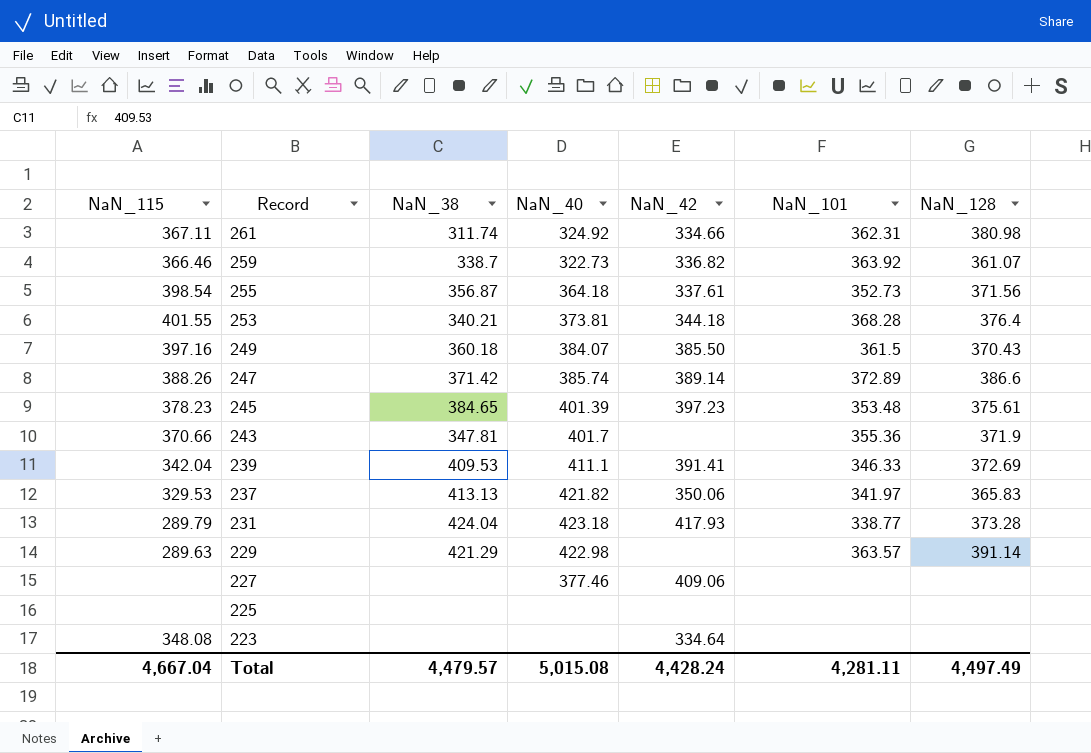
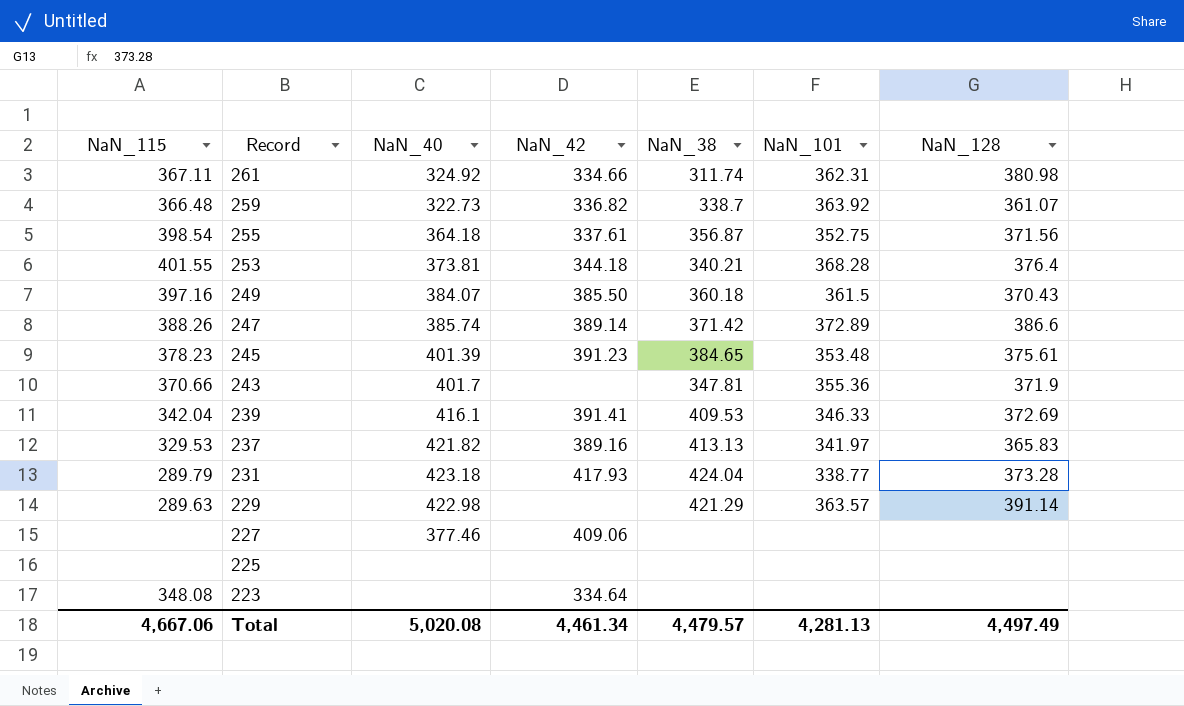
column NaN_38 | position: 3 -> 5
259 | NaN_115: 366.46 -> 366.48
255 | NaN_101: 352.73 -> 352.75
245 | NaN_42: 397.23 -> 391.23
239 | NaN_40: 411.1 -> 416.1
237 | NaN_42: 350.06 -> 389.16
Total | NaN_115: 4,667.04 -> 4,667.06
Total | NaN_40: 5,015.08 -> 5,020.08
Total | NaN_42: 4,428.24 -> 4,461.34
Total | NaN_101: 4,281.11 -> 4,281.13

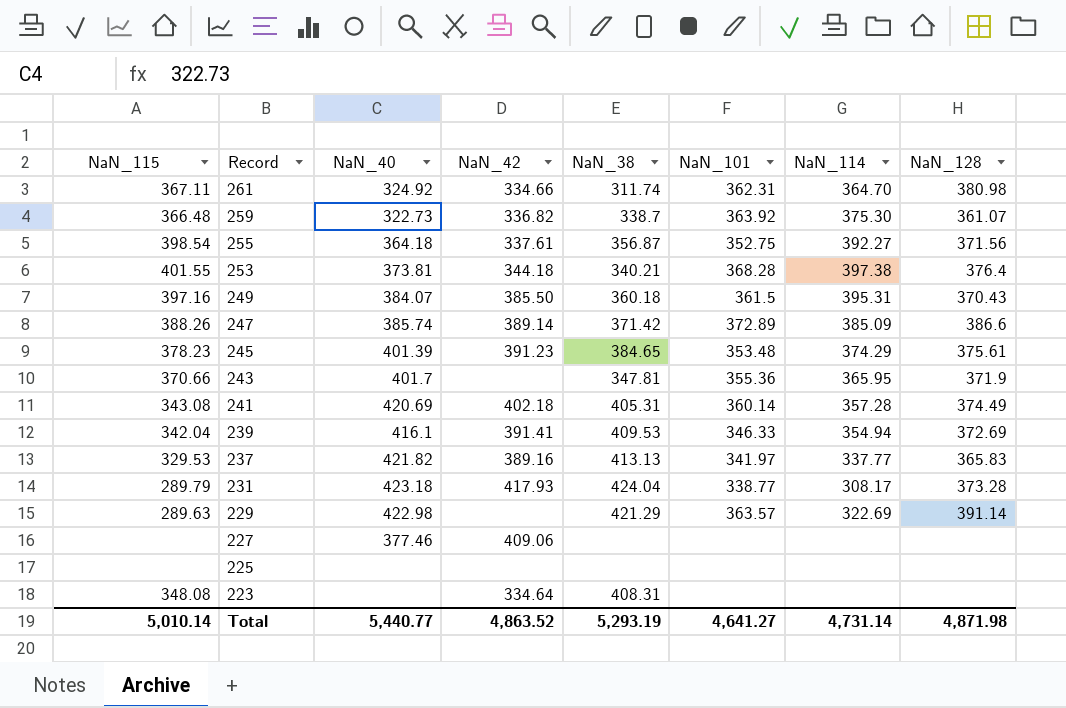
column NaN_114 | position: none -> 7
row 241: none -> 343.08 | 420.69 | 402.18 | 405.31 | 360.14 | 357.28 | 374.49
223 | NaN_38: none -> 408.31
Total | NaN_115: 4,667.06 -> 5,010.14
Total | NaN_40: 5,020.08 -> 5,440.77
Total | NaN_42: 4,461.34 -> 4,863.52
Total | NaN_38: 4,479.57 -> 5,293.19
Total | NaN_101: 4,281.13 -> 4,641.27
Total | NaN_128: 4,497.49 -> 4,871.98

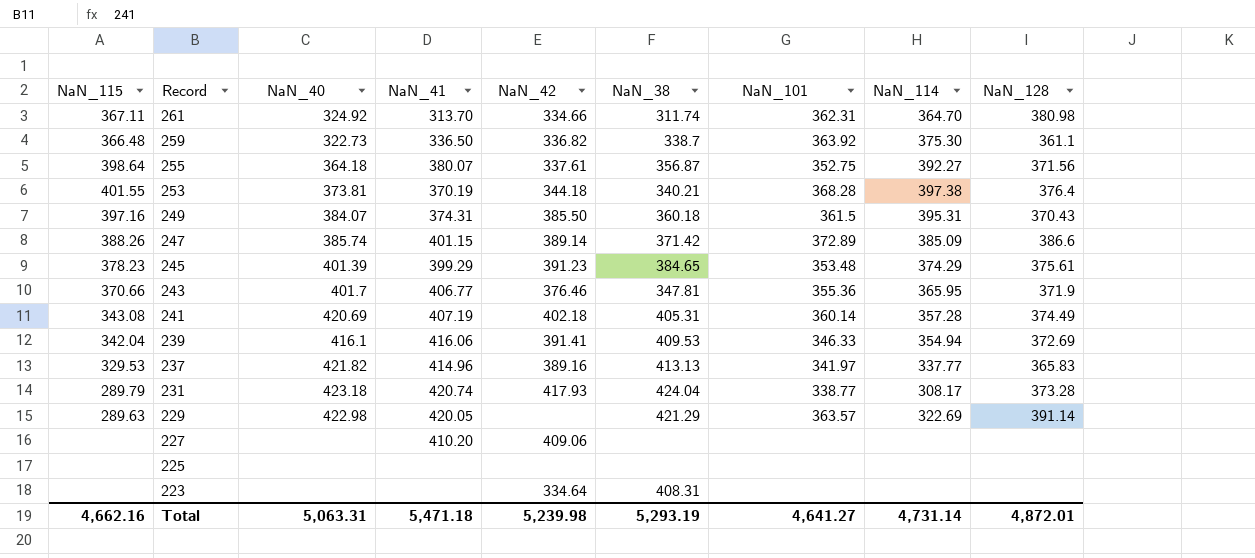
column NaN_41 | position: none -> 4
259 | NaN_128: 361.07 -> 361.1
255 | NaN_115: 398.54 -> 398.64
243 | NaN_42: none -> 376.46
227 | NaN_40: 377.46 -> none
223 | NaN_115: 348.08 -> none
Total | NaN_115: 5,010.14 -> 4,662.16
Total | NaN_40: 5,440.77 -> 5,063.31
Total | NaN_42: 4,863.52 -> 5,239.98
Total | NaN_128: 4,871.98 -> 4,872.01

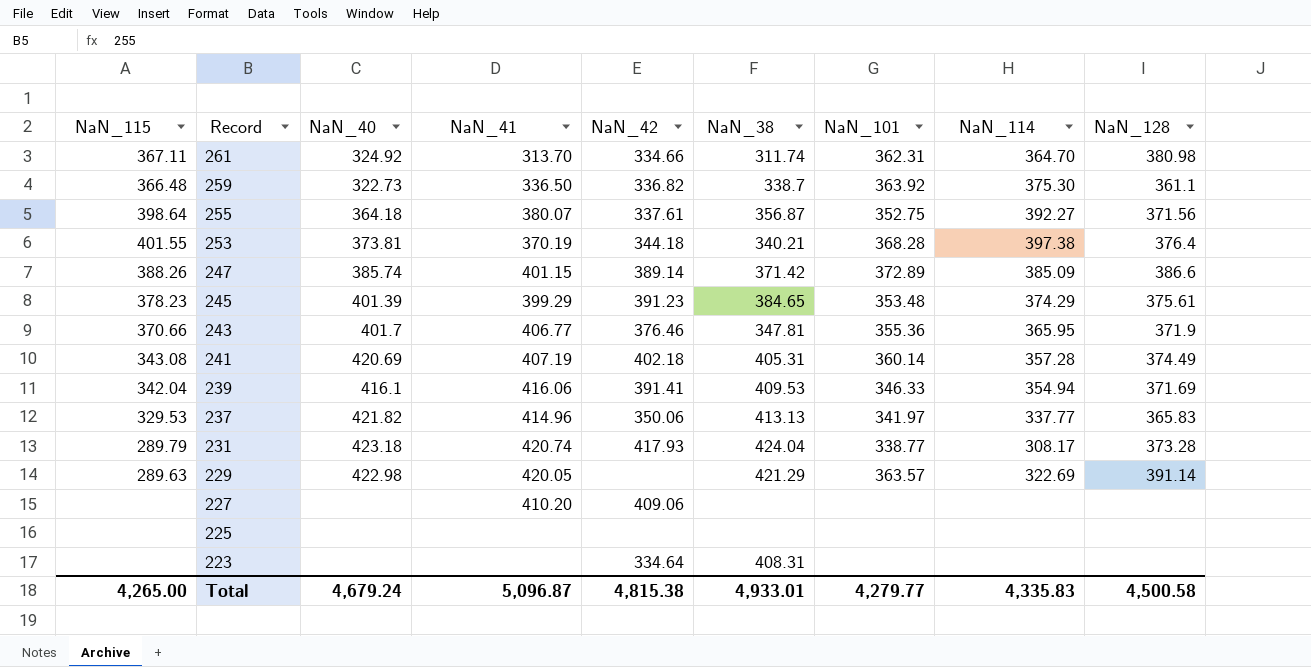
row 249: 397.16 | 384.07 | 374.31 | 385.50 | 360.18 | 361.5 | 395.31 | 370.43 -> none
239 | NaN_128: 372.69 -> 371.69
237 | NaN_42: 389.16 -> 350.06
Total | NaN_115: 4,662.16 -> 4,265.00
Total | NaN_40: 5,063.31 -> 4,679.24
Total | NaN_41: 5,471.18 -> 5,096.87
Total | NaN_42: 5,239.98 -> 4,815.38
Total | NaN_38: 5,293.19 -> 4,933.01
Total | NaN_101: 4,641.27 -> 4,279.77
Total | NaN_114: 4,731.14 -> 4,335.83
Total | NaN_128: 4,872.01 -> 4,500.58

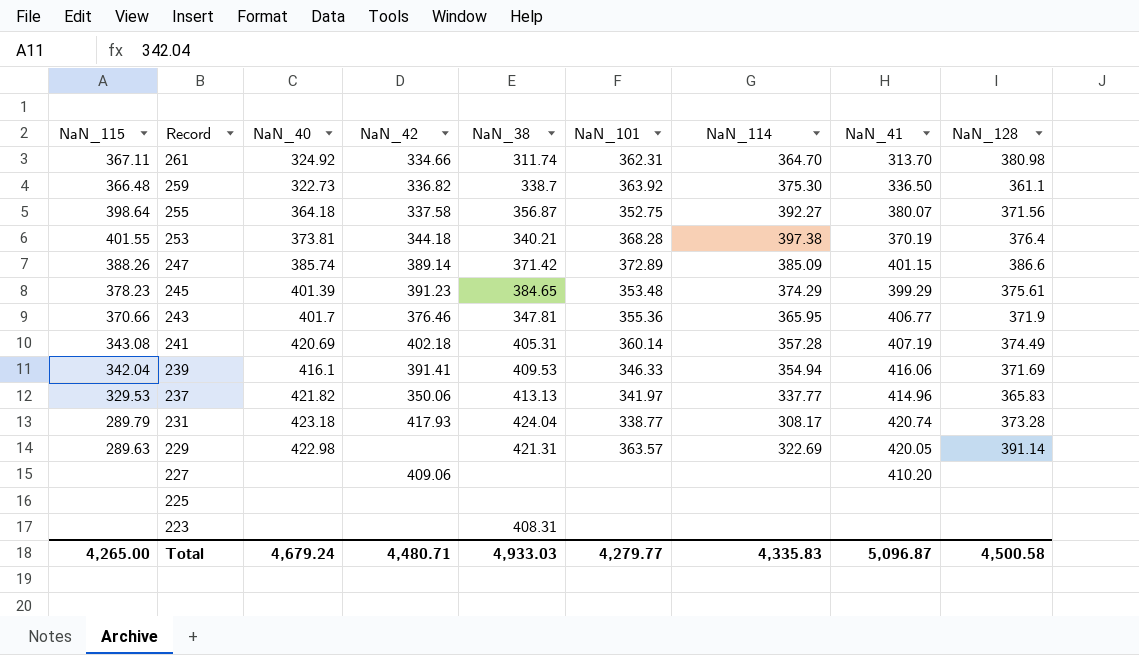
column NaN_41 | position: 4 -> 8
255 | NaN_42: 337.61 -> 337.58
229 | NaN_38: 421.29 -> 421.31
223 | NaN_42: 334.64 -> none
Total | NaN_42: 4,815.38 -> 4,480.71
Total | NaN_38: 4,933.01 -> 4,933.03

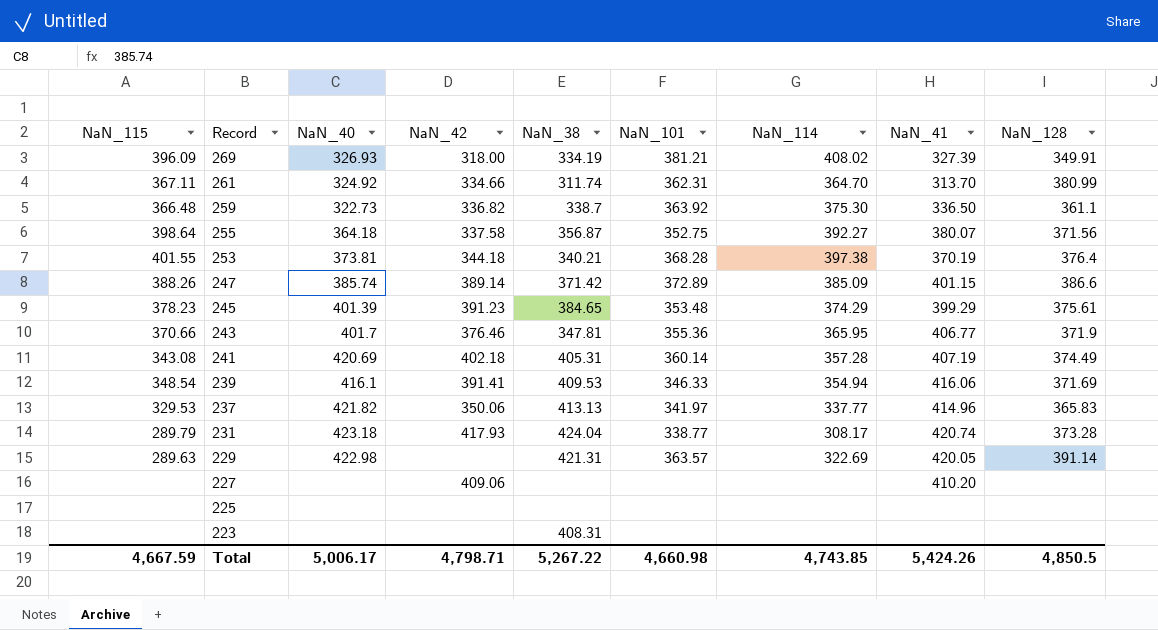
row 269: none -> 396.09 | 326.93 | 318.00 | 334.19 | 381.21 | 408.02 | 327.39 | 349.91
261 | NaN_128: 380.98 -> 380.99
239 | NaN_115: 342.04 -> 348.54
Total | NaN_115: 4,265.00 -> 4,667.59
Total | NaN_40: 4,679.24 -> 5,006.17
Total | NaN_42: 4,480.71 -> 4,798.71
Total | NaN_38: 4,933.03 -> 5,267.22
Total | NaN_101: 4,279.77 -> 4,660.98
Total | NaN_114: 4,335.83 -> 4,743.85
Total | NaN_41: 5,096.87 -> 5,424.26
Total | NaN_128: 4,500.58 -> 4,850.5

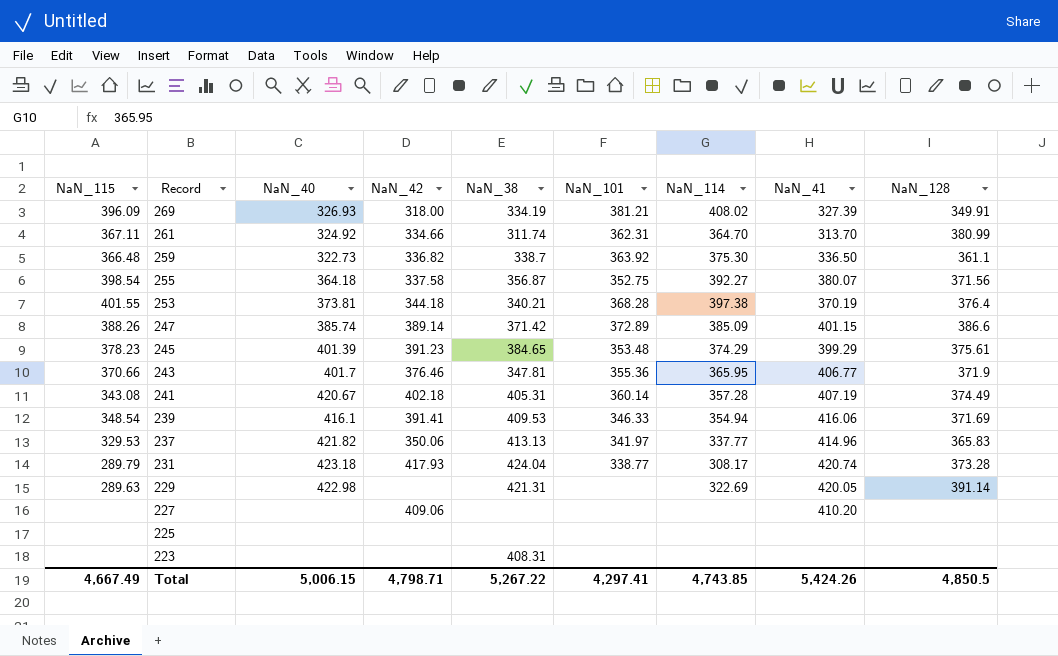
255 | NaN_115: 398.64 -> 398.54
241 | NaN_40: 420.69 -> 420.67
229 | NaN_101: 363.57 -> none
Total | NaN_115: 4,667.59 -> 4,667.49
Total | NaN_40: 5,006.17 -> 5,006.15
Total | NaN_101: 4,660.98 -> 4,297.41

